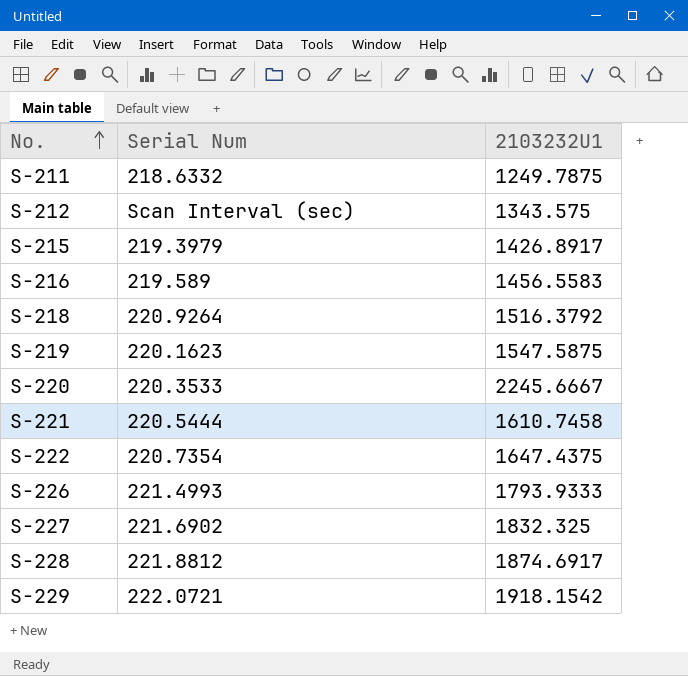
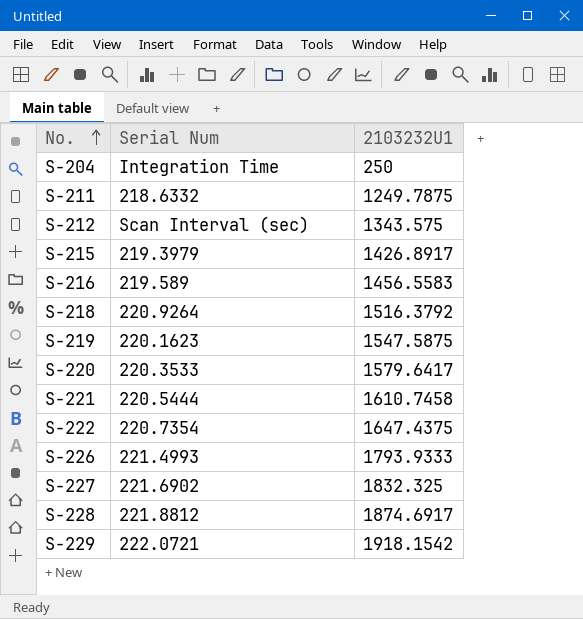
row S-204: none -> Integration Time | 250
S-220 | 2103232U1: 2245.6667 -> 1579.6417

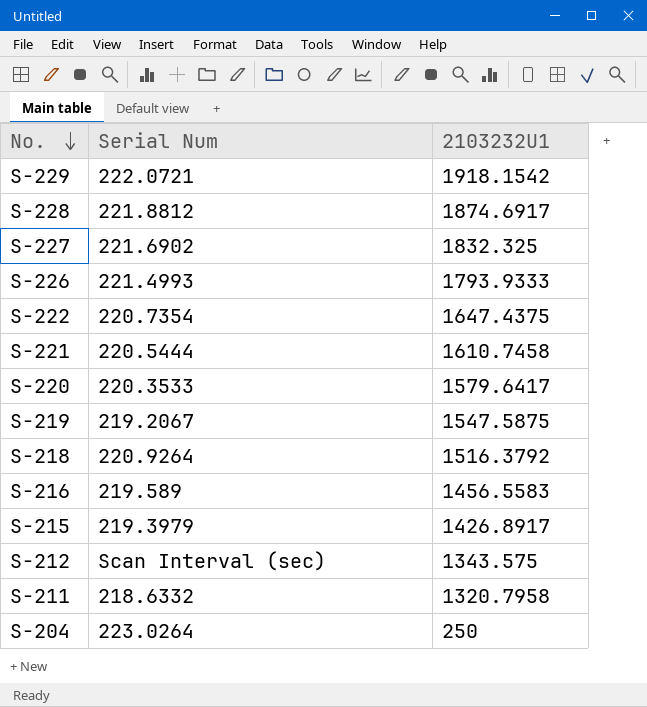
row order: No. ascending -> No. descending
S-219 | Serial Num: 220.1623 -> 219.2067
S-211 | 2103232U1: 1249.7875 -> 1320.7958
S-204 | Serial Num: Integration Time -> 223.0264

